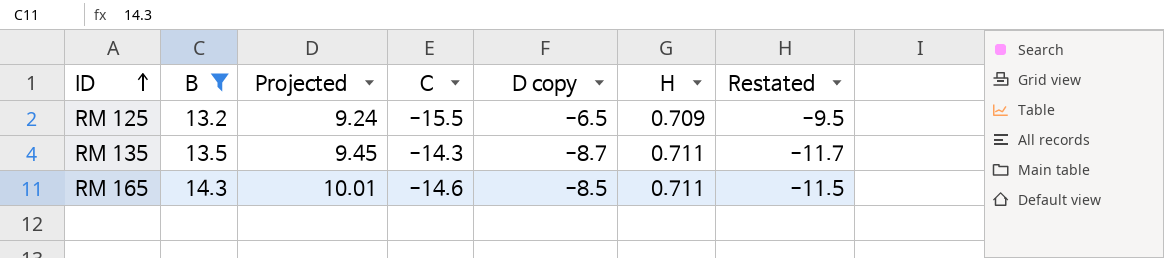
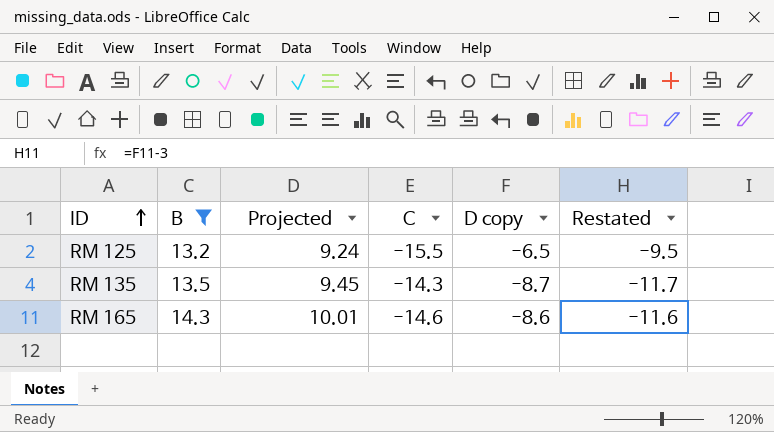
column H | position: 6 -> none
RM 165 | D copy: -8.5 -> -8.6
RM 165 | Restated: -11.5 -> -11.6

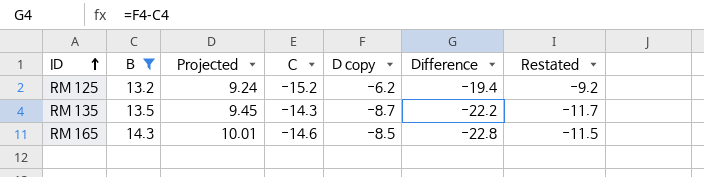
column Difference | formula: none -> [D copy] - [B]
RM 125 | C: -15.5 -> -15.2
RM 125 | D copy: -6.5 -> -6.2
RM 125 | Restated: -9.5 -> -9.2
RM 165 | D copy: -8.6 -> -8.5
RM 165 | Restated: -11.6 -> -11.5

